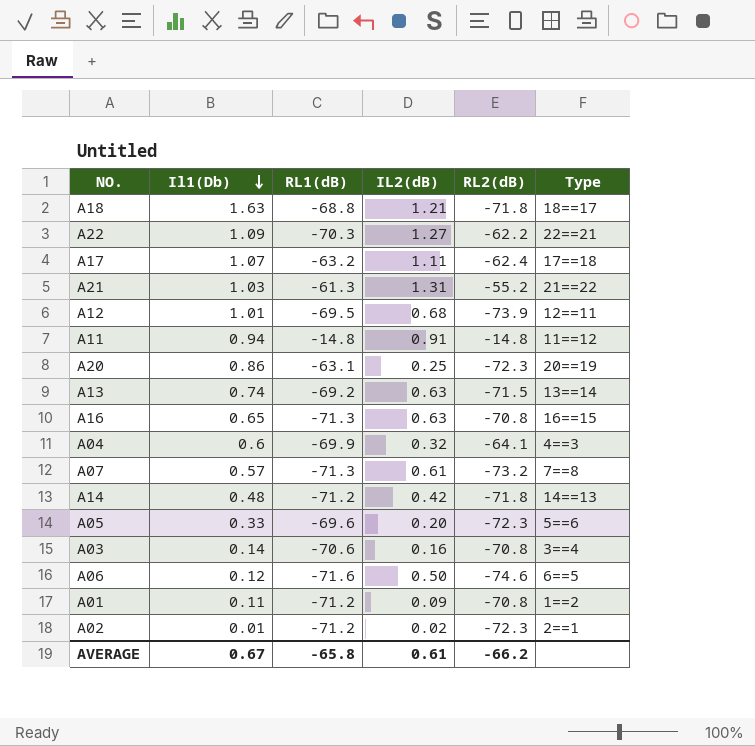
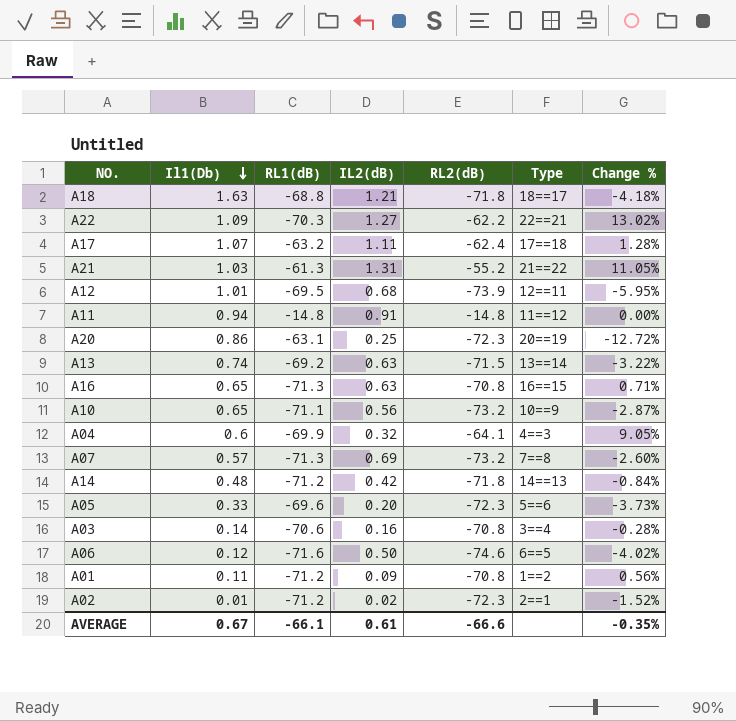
column Change % | formula: none -> ([RL1(dB)] - [RL2(dB)]) / [RL2(dB)]
row A10: none -> 0.65 | -71.1 | 0.56 | -73.2 | 10==9 | -2.87%
A07 | IL2(dB): 0.61 -> 0.69
AVERAGE | RL1(dB): -65.8 -> -66.1
AVERAGE | RL2(dB): -66.2 -> -66.6

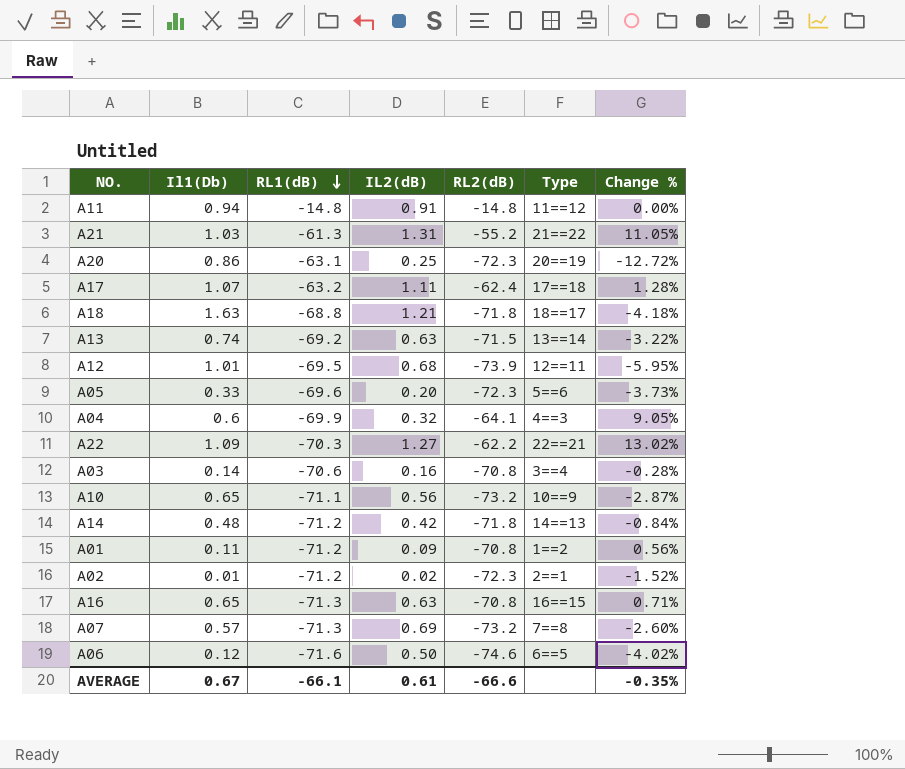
row order: Il1(Db) descending -> RL1(dB) descending

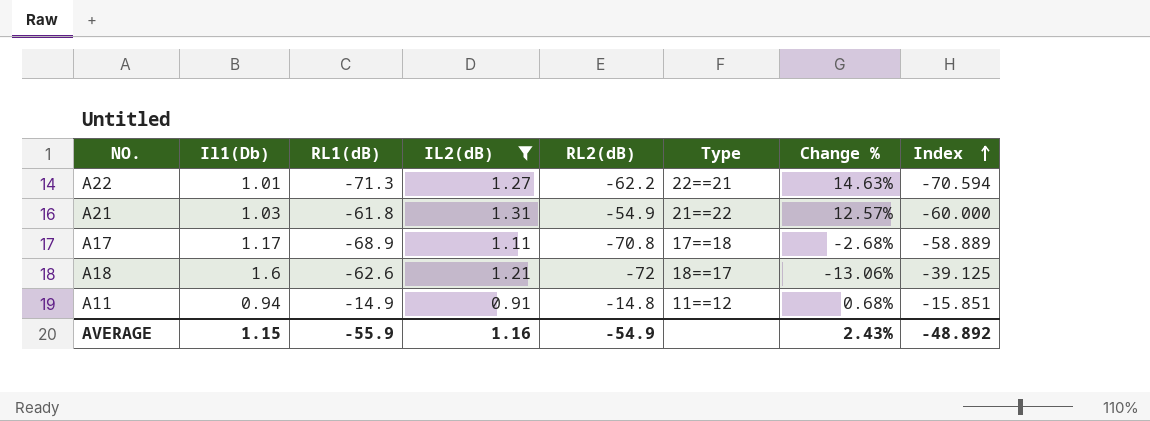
filter: none -> IL2(dB) >= 0.91
row order: RL1(dB) descending -> Index ascending
column Index | formula: none -> [RL1(dB)] / [Il1(Db)]
A22 | Il1(Db): 1.09 -> 1.01
A22 | RL1(dB): -70.3 -> -71.3
A22 | Change %: 13.02% -> 14.63%
A21 | RL1(dB): -61.3 -> -61.8
A21 | RL2(dB): -55.2 -> -54.9
A21 | Change %: 11.05% -> 12.57%
A17 | Il1(Db): 1.07 -> 1.17
A17 | RL1(dB): -63.2 -> -68.9
A17 | RL2(dB): -62.4 -> -70.8
A17 | Change %: 1.28% -> -2.68%
A18 | Il1(Db): 1.63 -> 1.6
A18 | RL1(dB): -68.8 -> -62.6
A18 | RL2(dB): -71.8 -> -72
A18 | Change %: -4.18% -> -13.06%
A11 | RL1(dB): -14.8 -> -14.9
A11 | Change %: 0.00% -> 0.68%
AVERAGE | Il1(Db): 0.67 -> 1.15
AVERAGE | RL1(dB): -66.1 -> -55.9
AVERAGE | IL2(dB): 0.61 -> 1.16
AVERAGE | RL2(dB): -66.6 -> -54.9
AVERAGE | Change %: -0.35% -> 2.43%

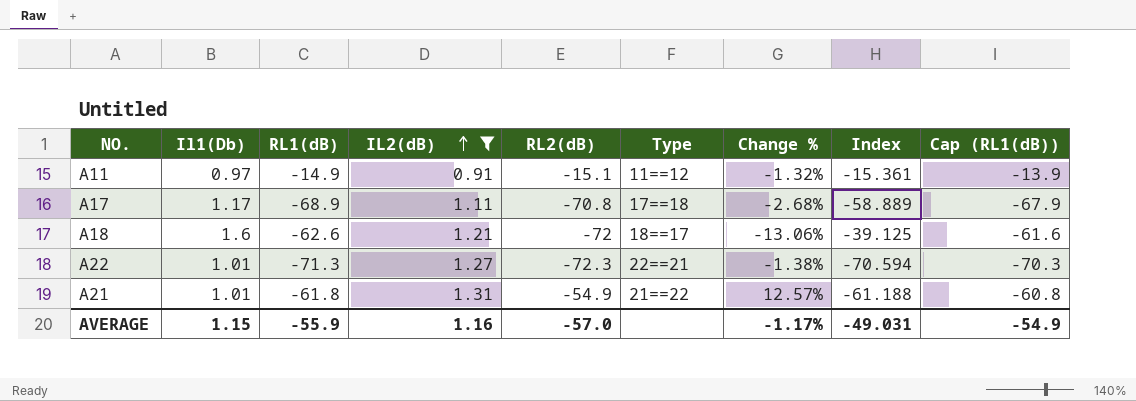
row order: Index ascending -> IL2(dB) ascending
column Cap (RL1(dB)) | formula: none -> [RL1(dB)] + 1
A11 | Il1(Db): 0.94 -> 0.97
A11 | RL2(dB): -14.8 -> -15.1
A11 | Change %: 0.68% -> -1.32%
A11 | Index: -15.851 -> -15.361
A22 | RL2(dB): -62.2 -> -72.3
A22 | Change %: 14.63% -> -1.38%
A21 | Il1(Db): 1.03 -> 1.01
A21 | Index: -60.000 -> -61.188
AVERAGE | RL2(dB): -54.9 -> -57.0
AVERAGE | Change %: 2.43% -> -1.17%
AVERAGE | Index: -48.892 -> -49.031

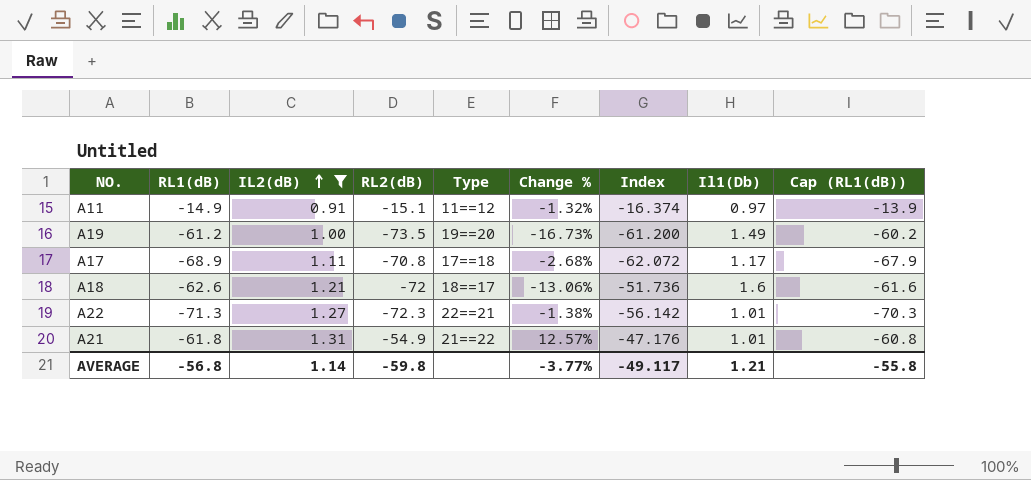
column Index | formula: [RL1(dB)] / [Il1(Db)] -> [RL1(dB)] / [IL2(dB)]
column Il1(Db) | position: 2 -> 8
row A19: none -> -61.2 | 1.00 | -73.5 | 19==20 | -16.73% | -61.200 | 1.49 | -60.2
AVERAGE | RL1(dB): -55.9 -> -56.8
AVERAGE | IL2(dB): 1.16 -> 1.14
AVERAGE | RL2(dB): -57.0 -> -59.8
AVERAGE | Change %: -1.17% -> -3.77%
AVERAGE | Index: -49.031 -> -49.117
AVERAGE | Il1(Db): 1.15 -> 1.21
AVERAGE | Cap (RL1(dB)): -54.9 -> -55.8

